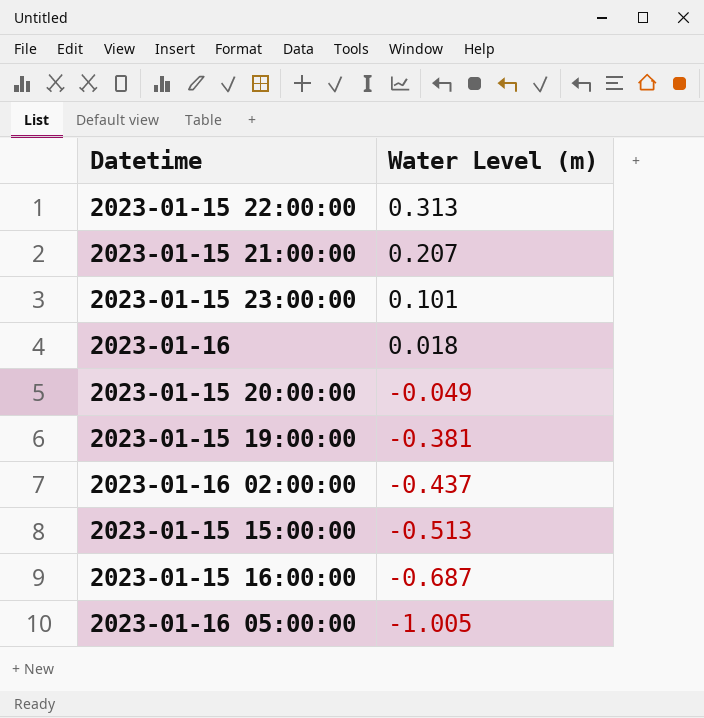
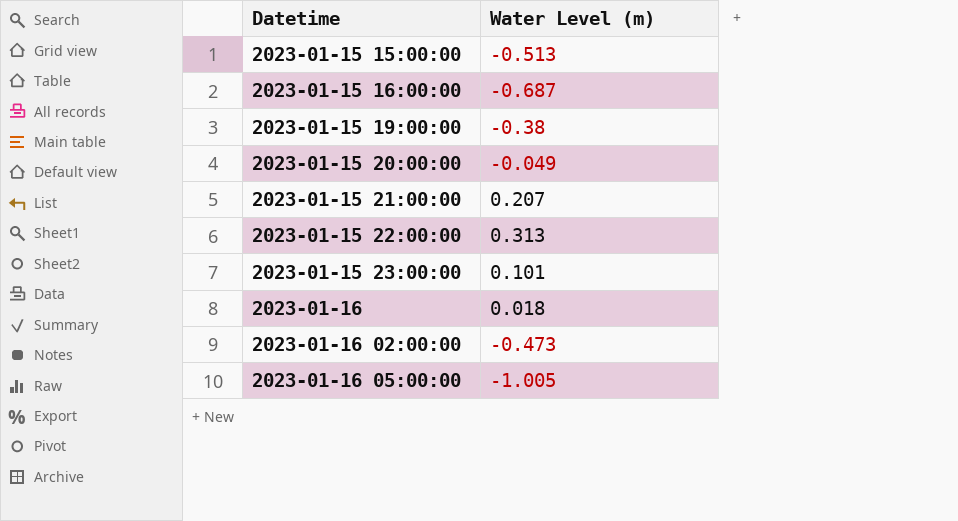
row order: Water Level (m) descending -> Datetime ascending
2023-01-15 19:00:00 | Water Level (m): -0.381 -> -0.38
2023-01-16 02:00:00 | Water Level (m): -0.437 -> -0.473

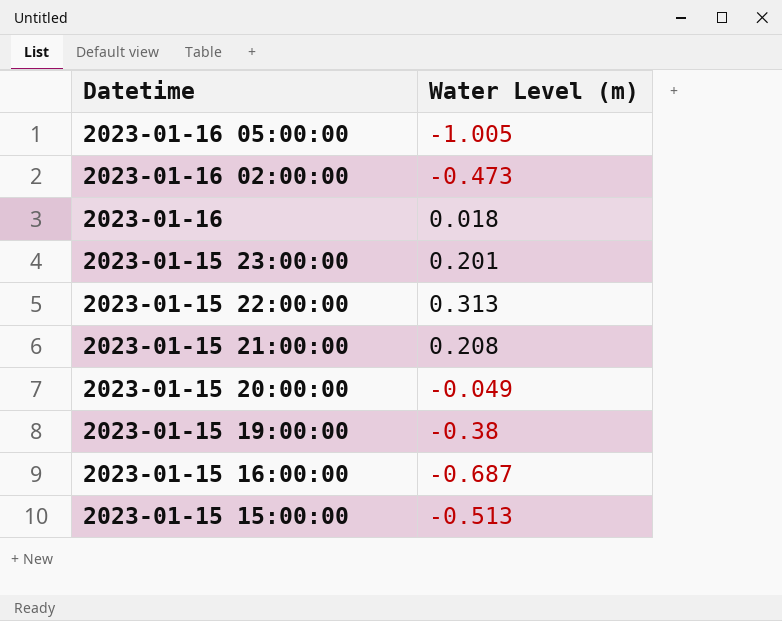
row order: Datetime ascending -> Datetime descending
2023-01-15 23:00:00 | Water Level (m): 0.101 -> 0.201
2023-01-15 21:00:00 | Water Level (m): 0.207 -> 0.208

